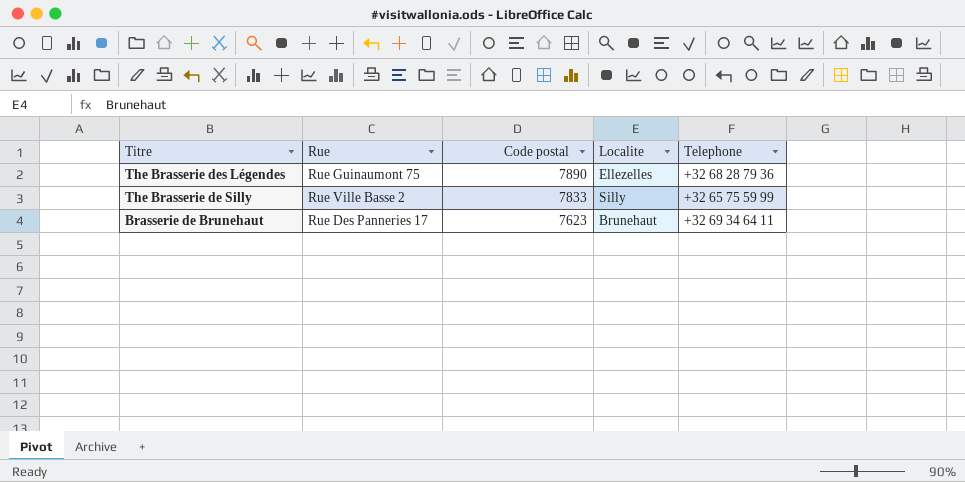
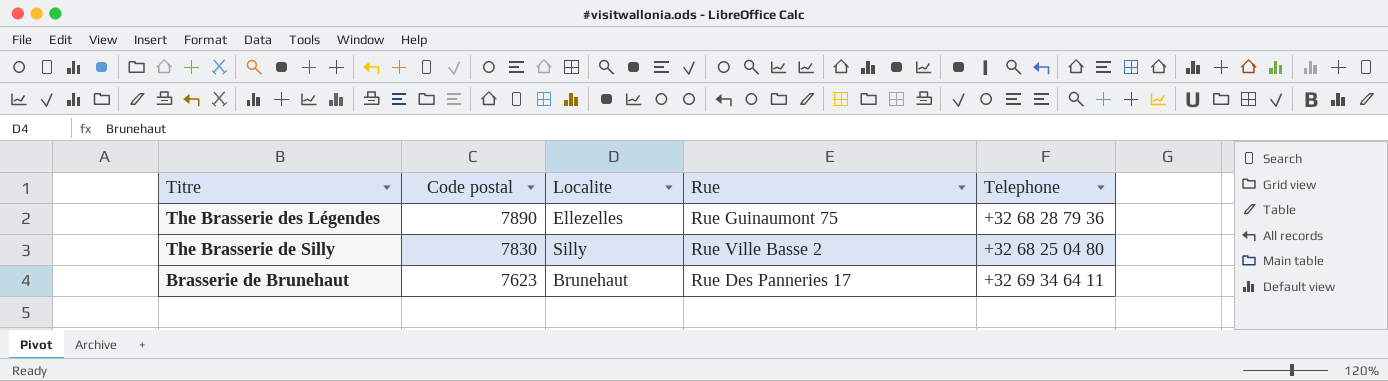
column Rue | position: 2 -> 4
The Brasserie de Silly | Code postal: 7833 -> 7830
The Brasserie de Silly | Telephone: +32 65 75 59 99 -> +32 68 25 04 80

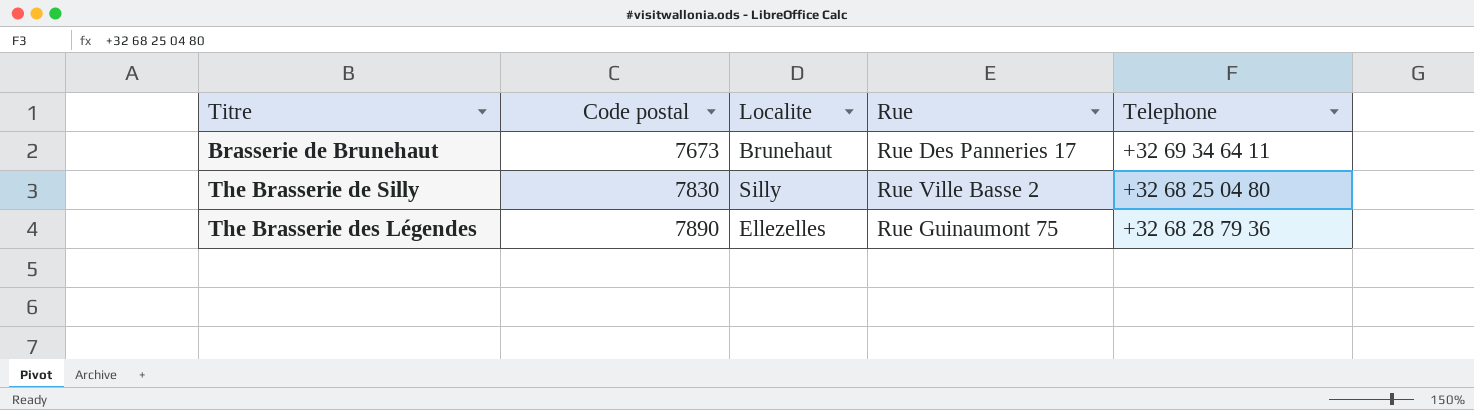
row order: Titre descending -> Titre ascending
Brasserie de Brunehaut | Code postal: 7623 -> 7673

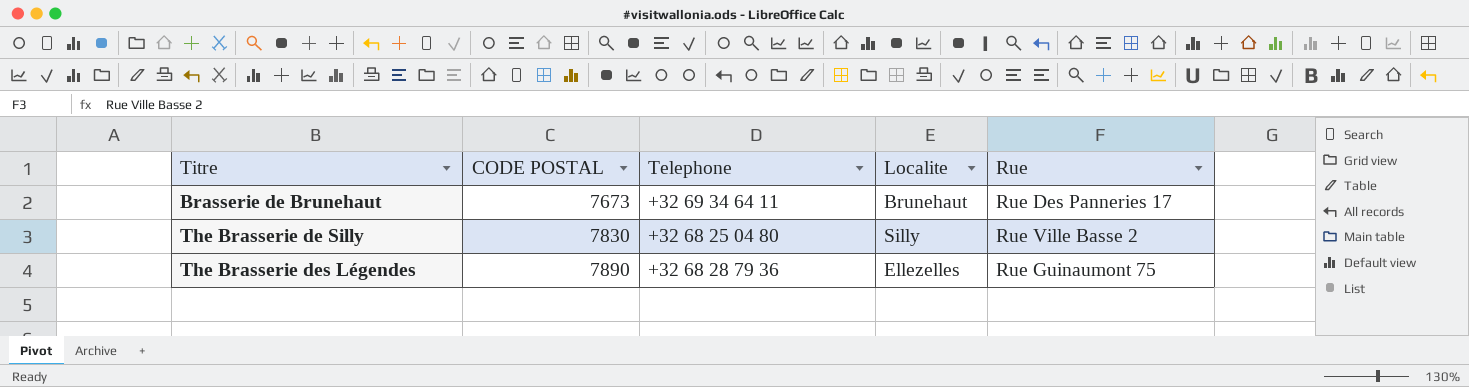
column name: Code postal -> CODE POSTAL
column Telephone | position: 5 -> 3

